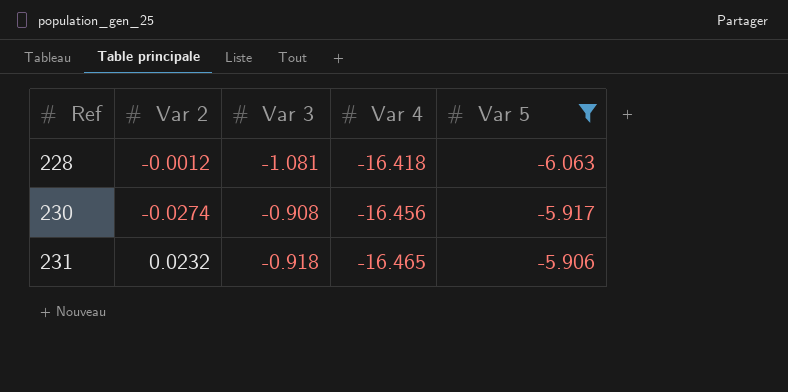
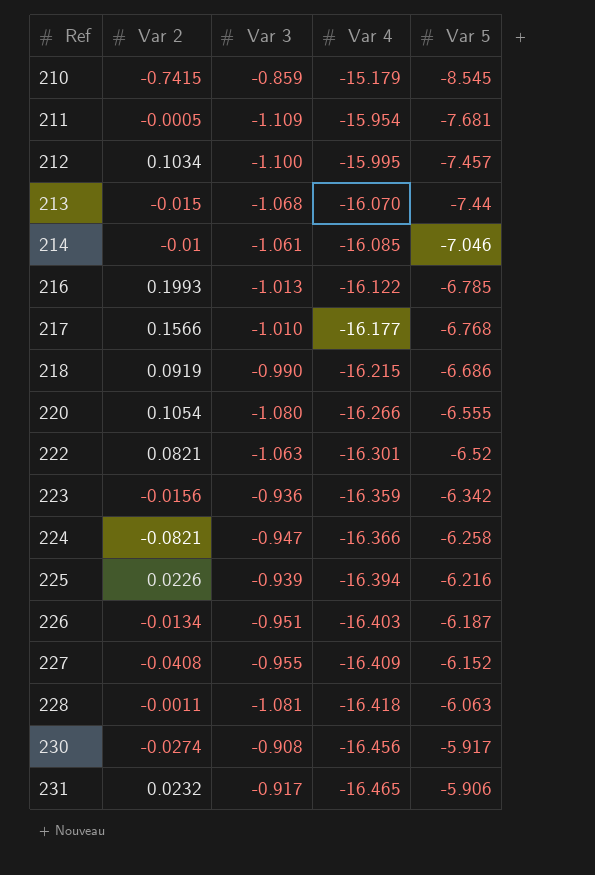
filter: Var 5 >= -6.063 -> none
228 | Var 2: -0.0012 -> -0.0011
231 | Var 3: -0.918 -> -0.917

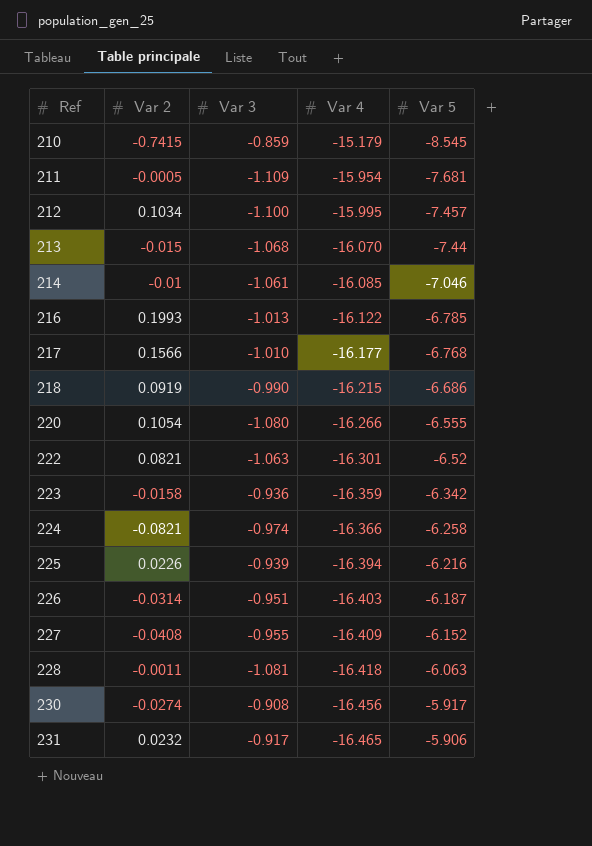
223 | Var 2: -0.0156 -> -0.0158
224 | Var 3: -0.947 -> -0.974
226 | Var 2: -0.0134 -> -0.0314

